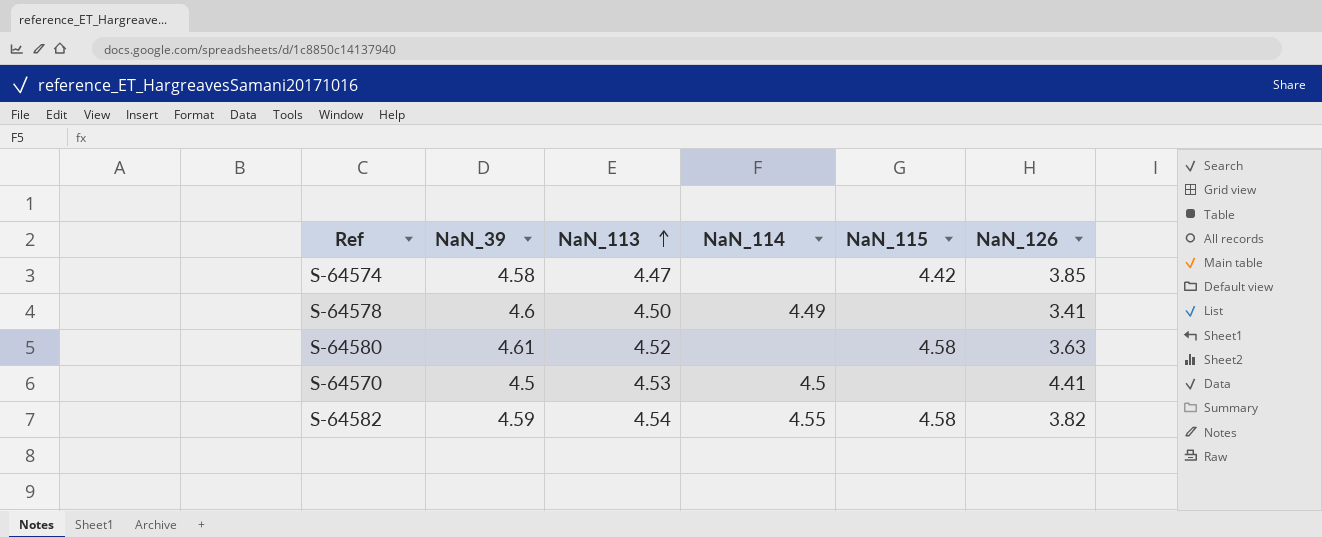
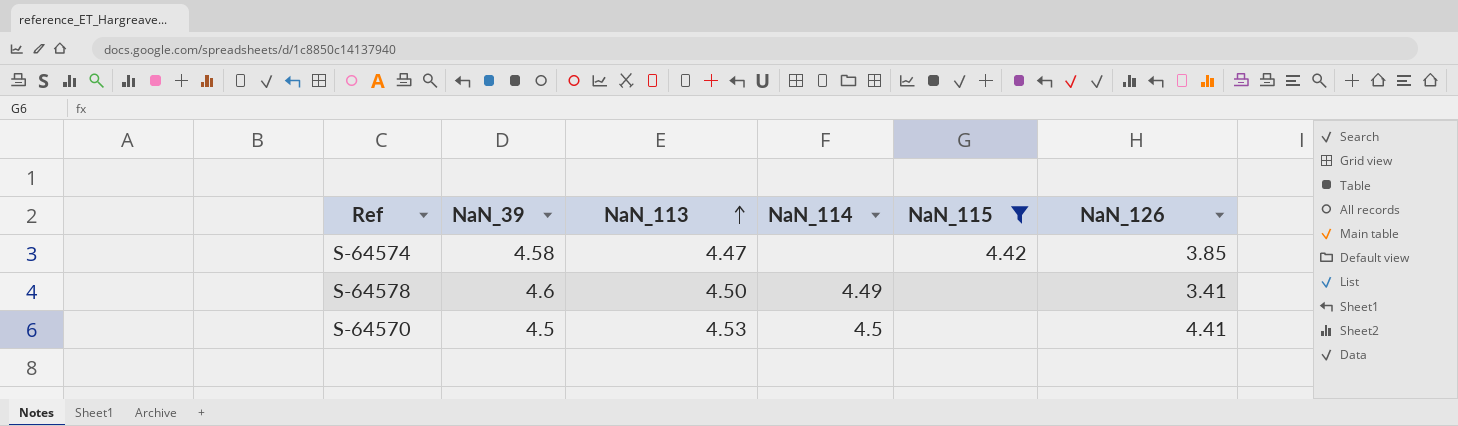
filter: none -> NaN_115 != 4.58

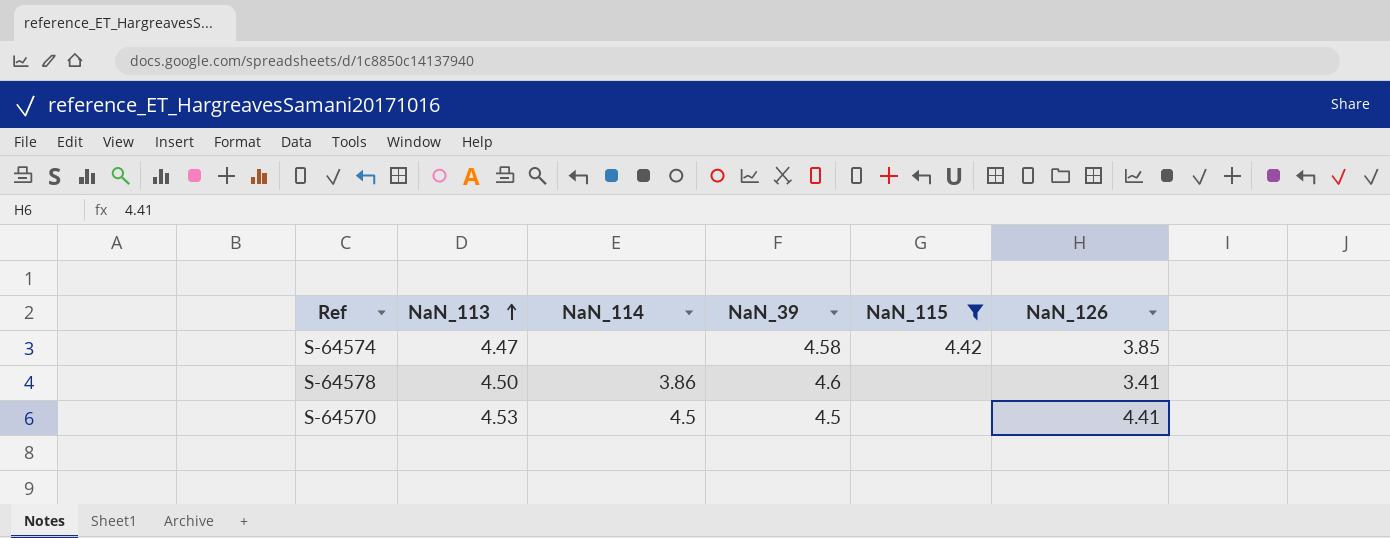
column NaN_39 | position: 2 -> 4
S-64578 | NaN_114: 4.49 -> 3.86

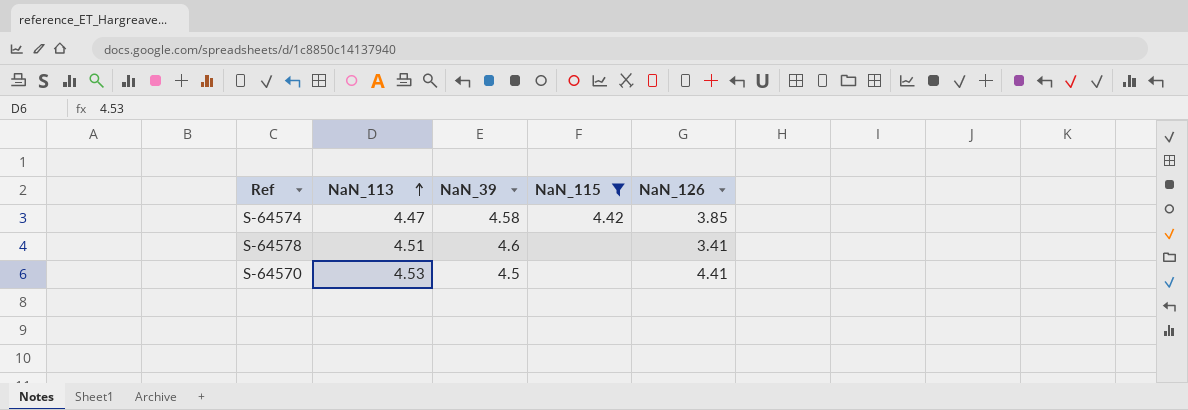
column NaN_114 | position: 3 -> none
S-64578 | NaN_113: 4.50 -> 4.51

